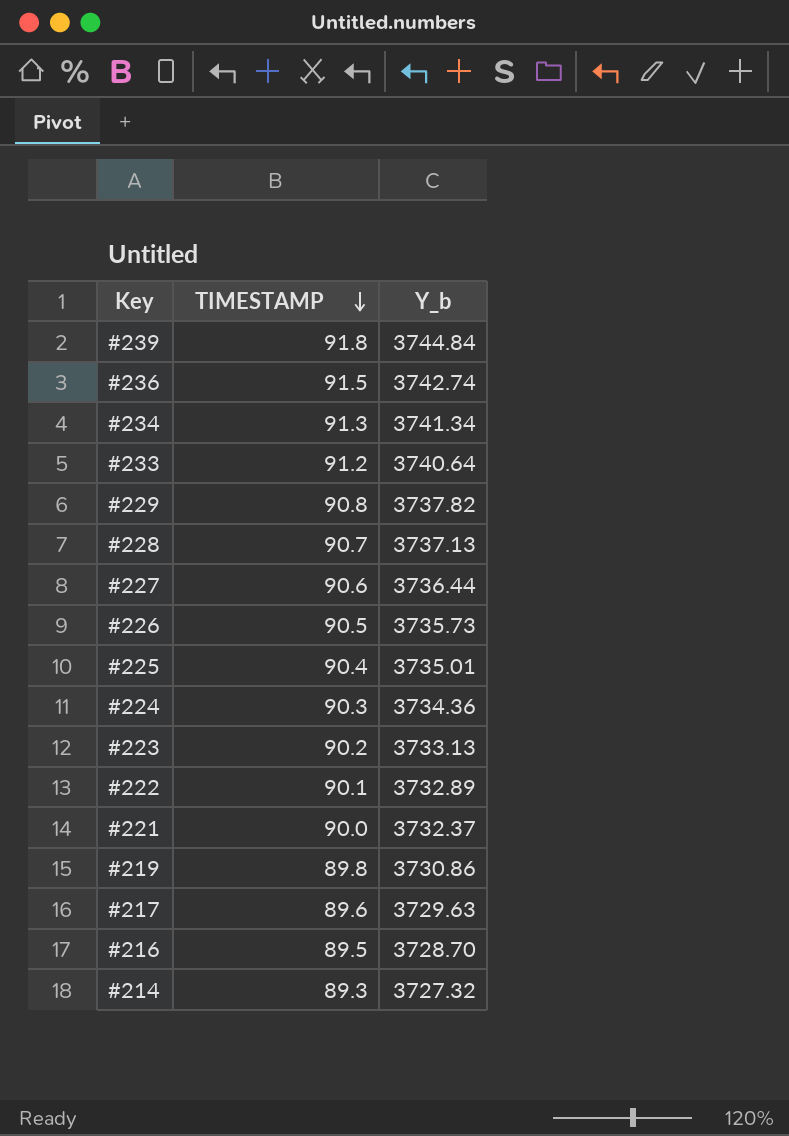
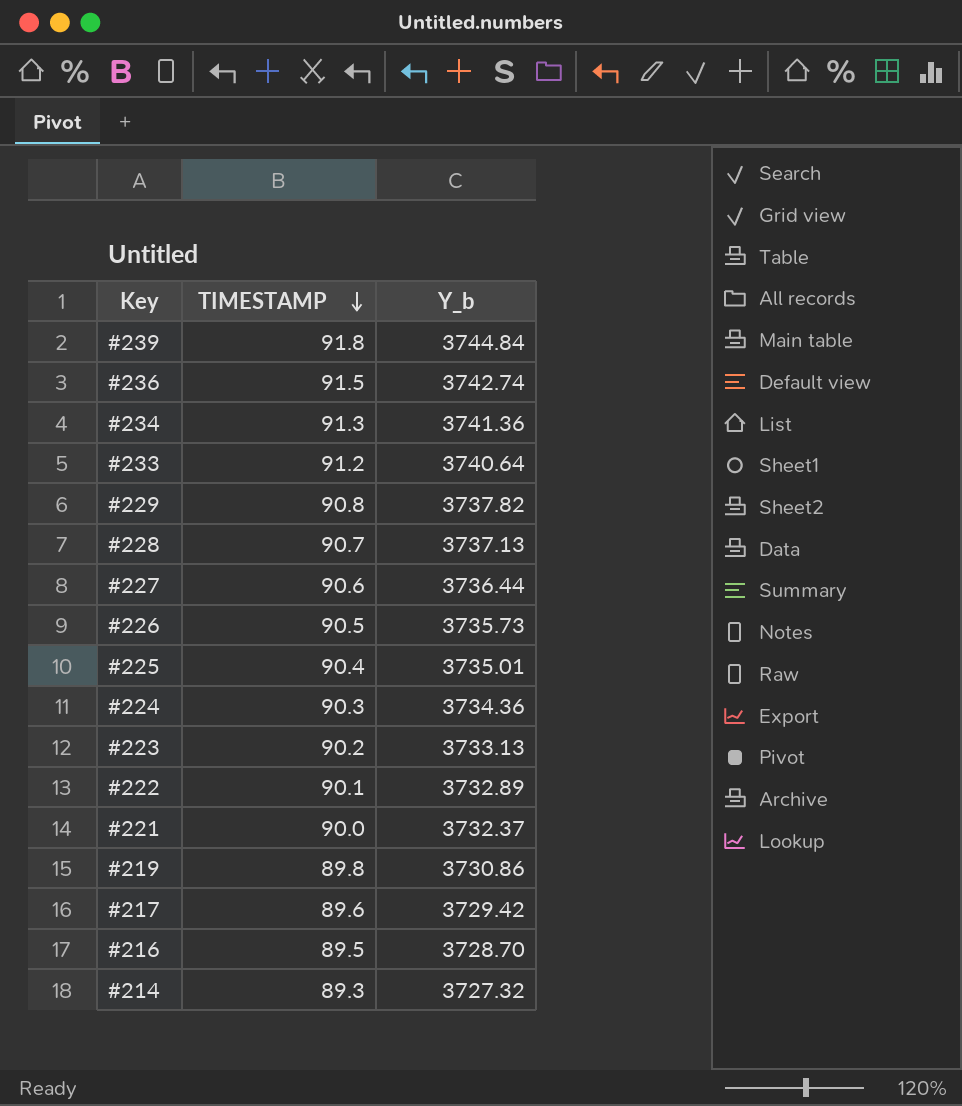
#234 | Y_b: 3741.34 -> 3741.36
#217 | Y_b: 3729.63 -> 3729.42

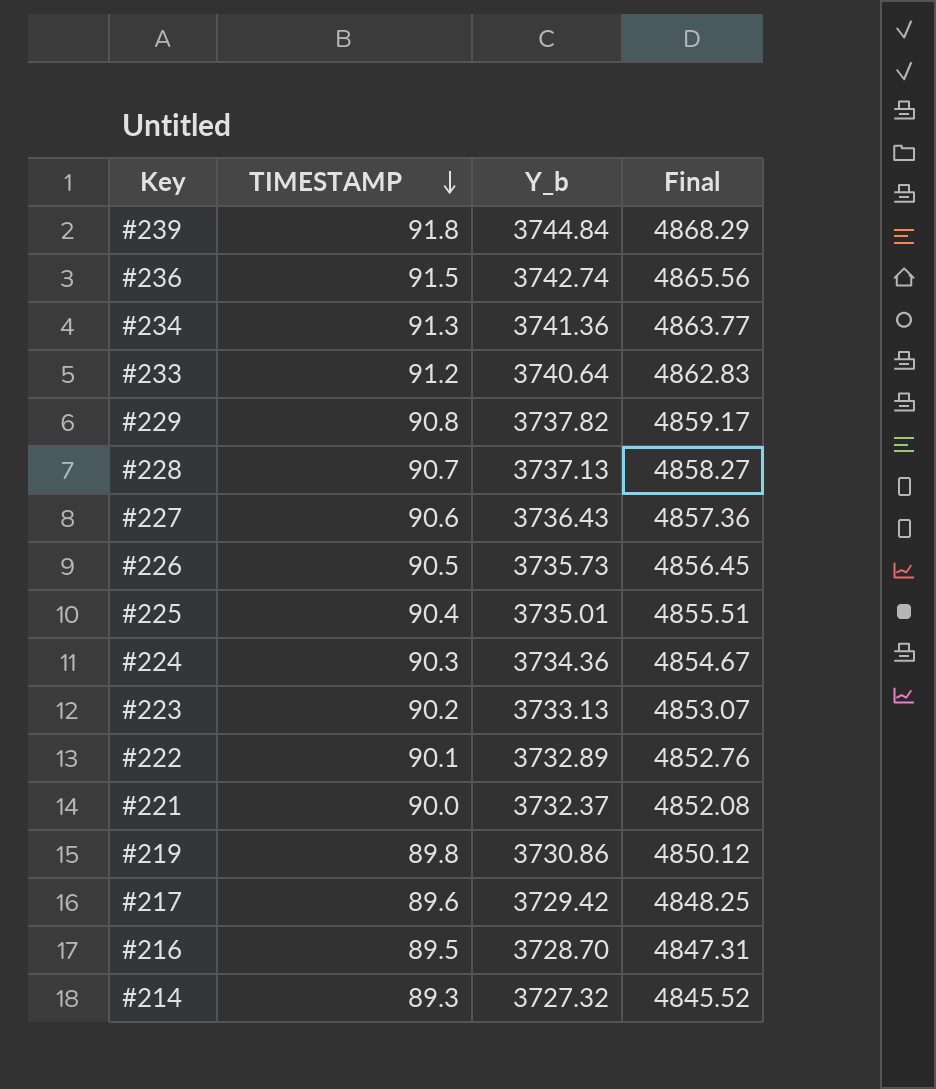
column Final | formula: none -> [Y_b] * 1.3
#227 | Y_b: 3736.44 -> 3736.43

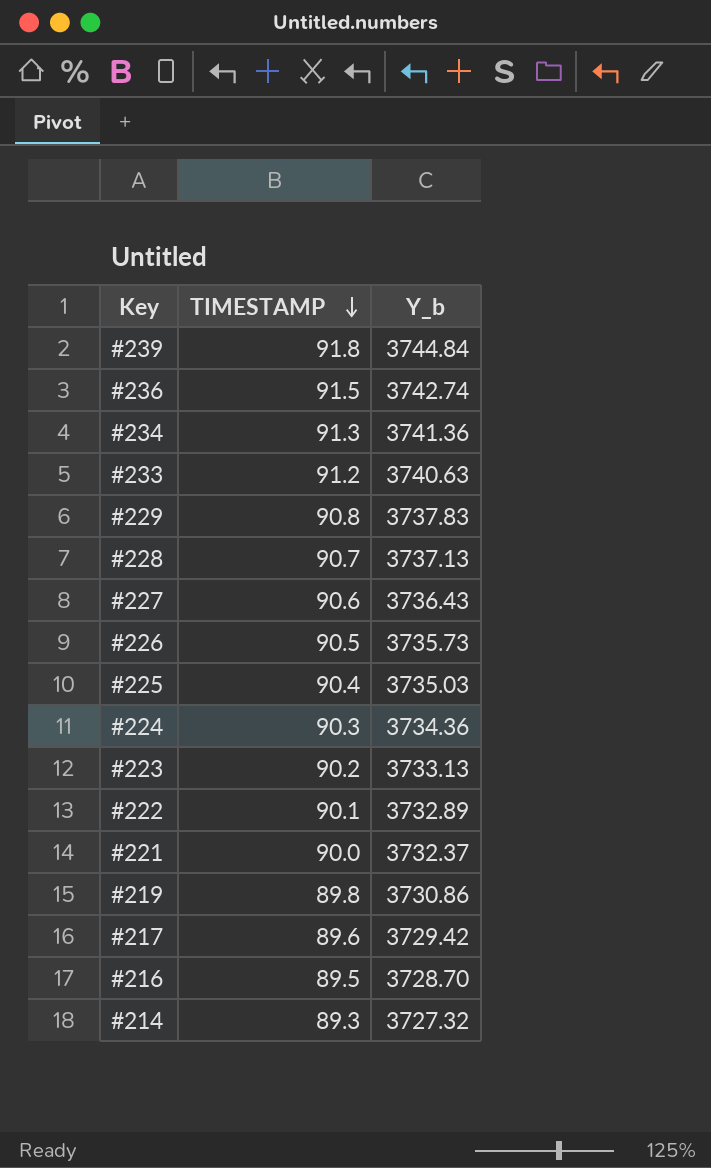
column Final | formula: [Y_b] * 1.3 -> none
#233 | Y_b: 3740.64 -> 3740.63
#229 | Y_b: 3737.82 -> 3737.83
#225 | Y_b: 3735.01 -> 3735.03

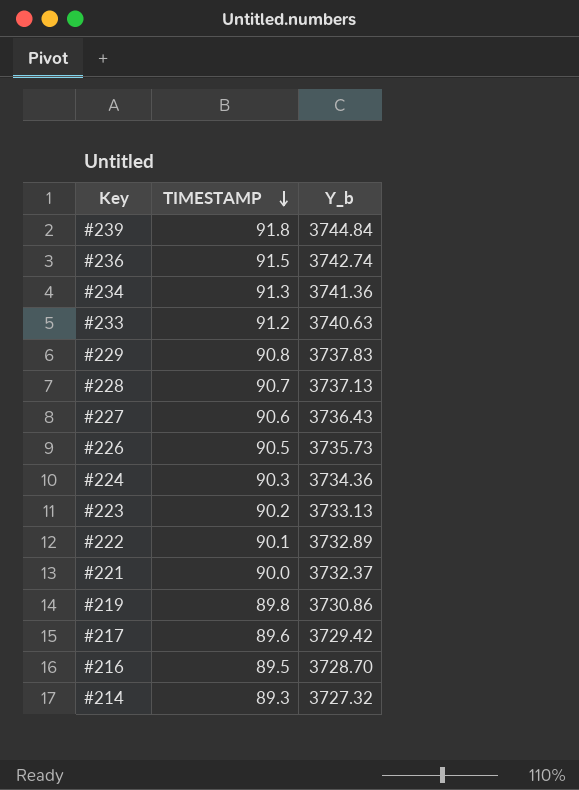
row #225: 90.4 | 3735.03 -> none

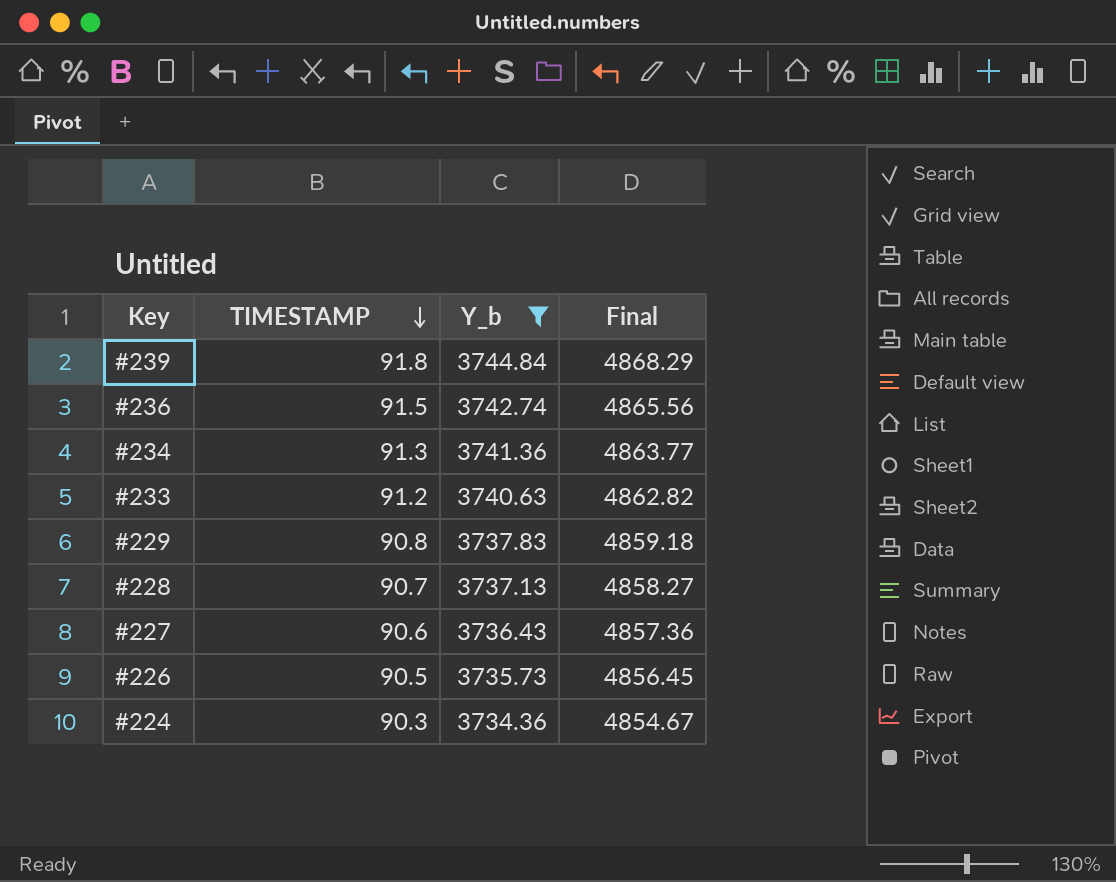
filter: none -> Y_b >= 3734.36
column Final | formula: none -> [Y_b] * 1.3

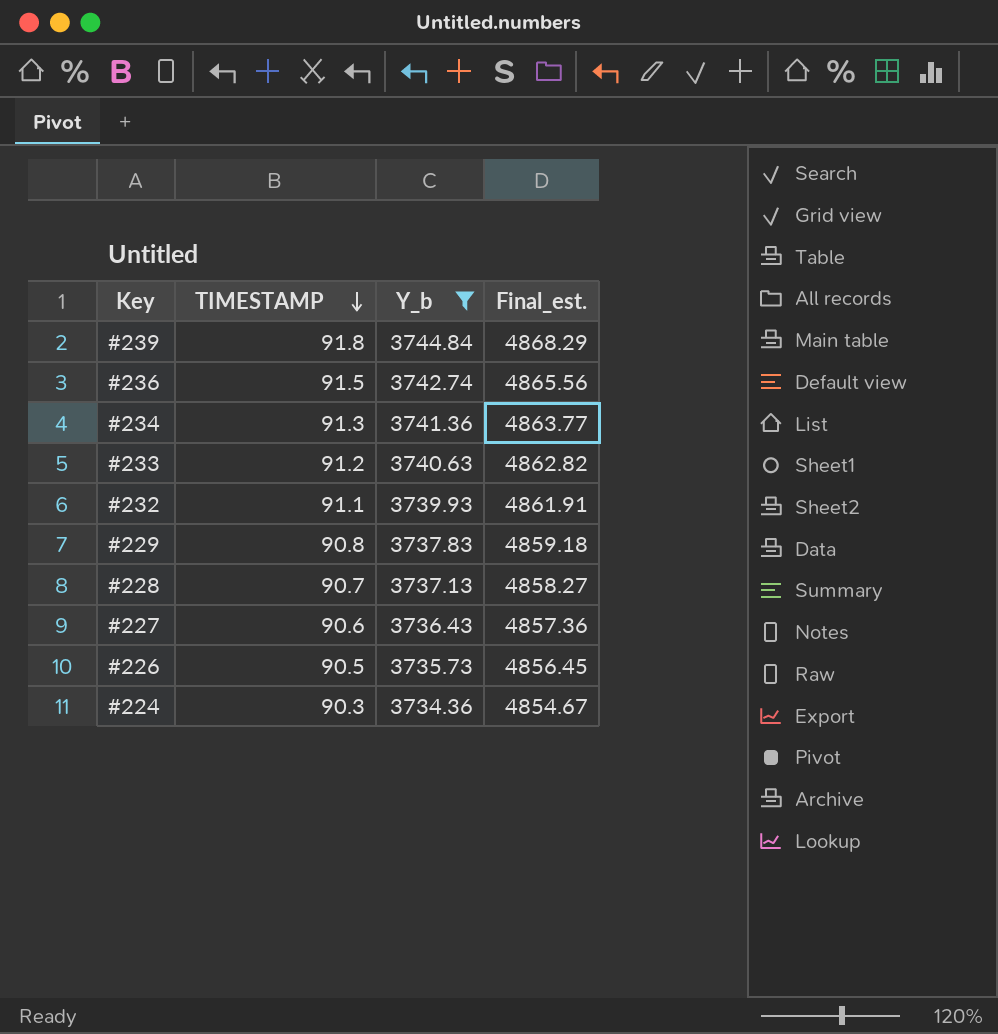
column name: Final -> Final_est.
row #232: none -> 91.1 | 3739.93 | 4861.91

